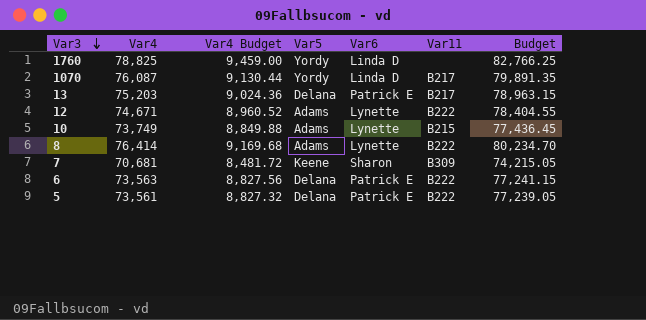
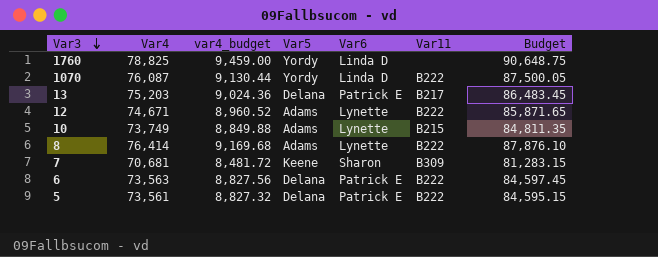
column name: Var4 Budget -> var4_budget
column Budget | formula: [Var4] * 1.05 -> [Var4] * 1.15
1070 | Var11: B217 -> B222

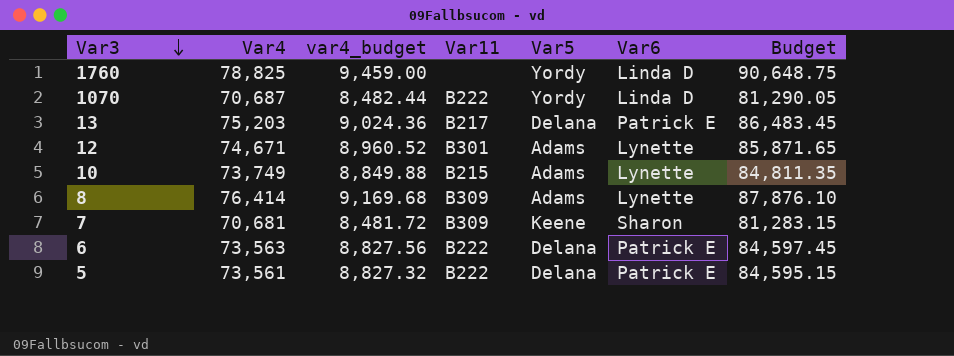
column Var11 | position: 6 -> 4
1070 | Var4: 76,087 -> 70,687
1070 | var4_budget: 9,130.44 -> 8,482.44
1070 | Budget: 87,500.05 -> 81,290.05
12 | Var11: B222 -> B301
8 | Var11: B222 -> B309

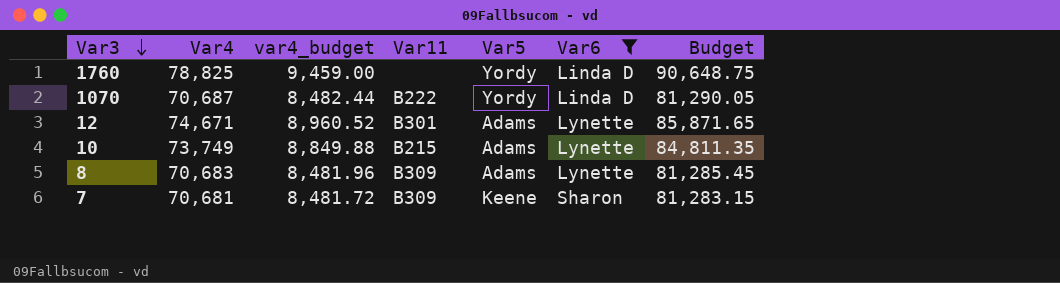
filter: none -> Var6 != Patrick E
8 | Var4: 76,414 -> 70,683
8 | var4_budget: 9,169.68 -> 8,481.96
8 | Budget: 87,876.10 -> 81,285.45

